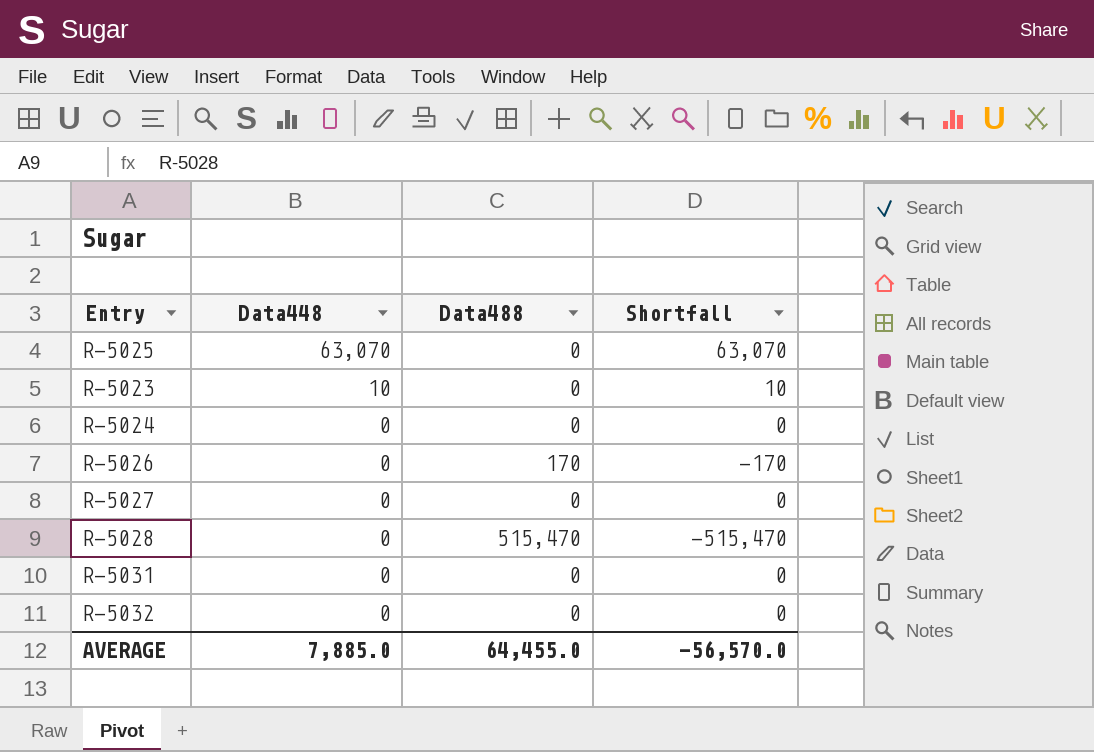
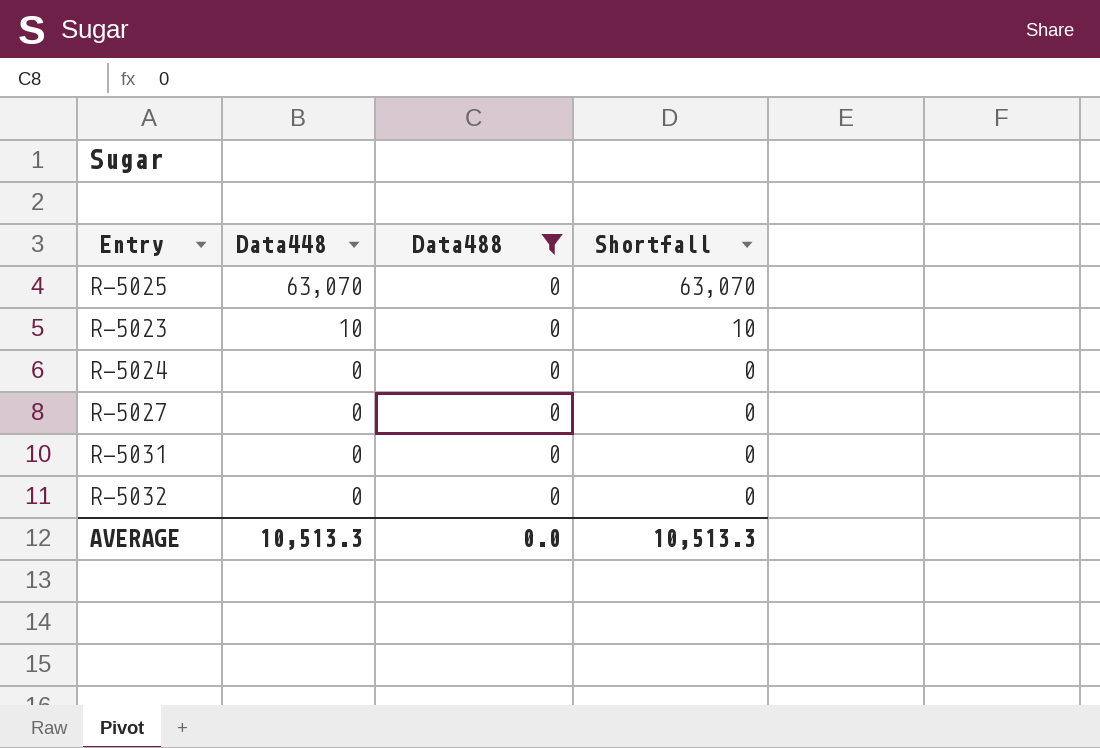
filter: none -> Data488 = 0
AVERAGE | Data448: 7,885.0 -> 10,513.3
AVERAGE | Data488: 64,455.0 -> 0.0
AVERAGE | Shortfall: -56,570.0 -> 10,513.3

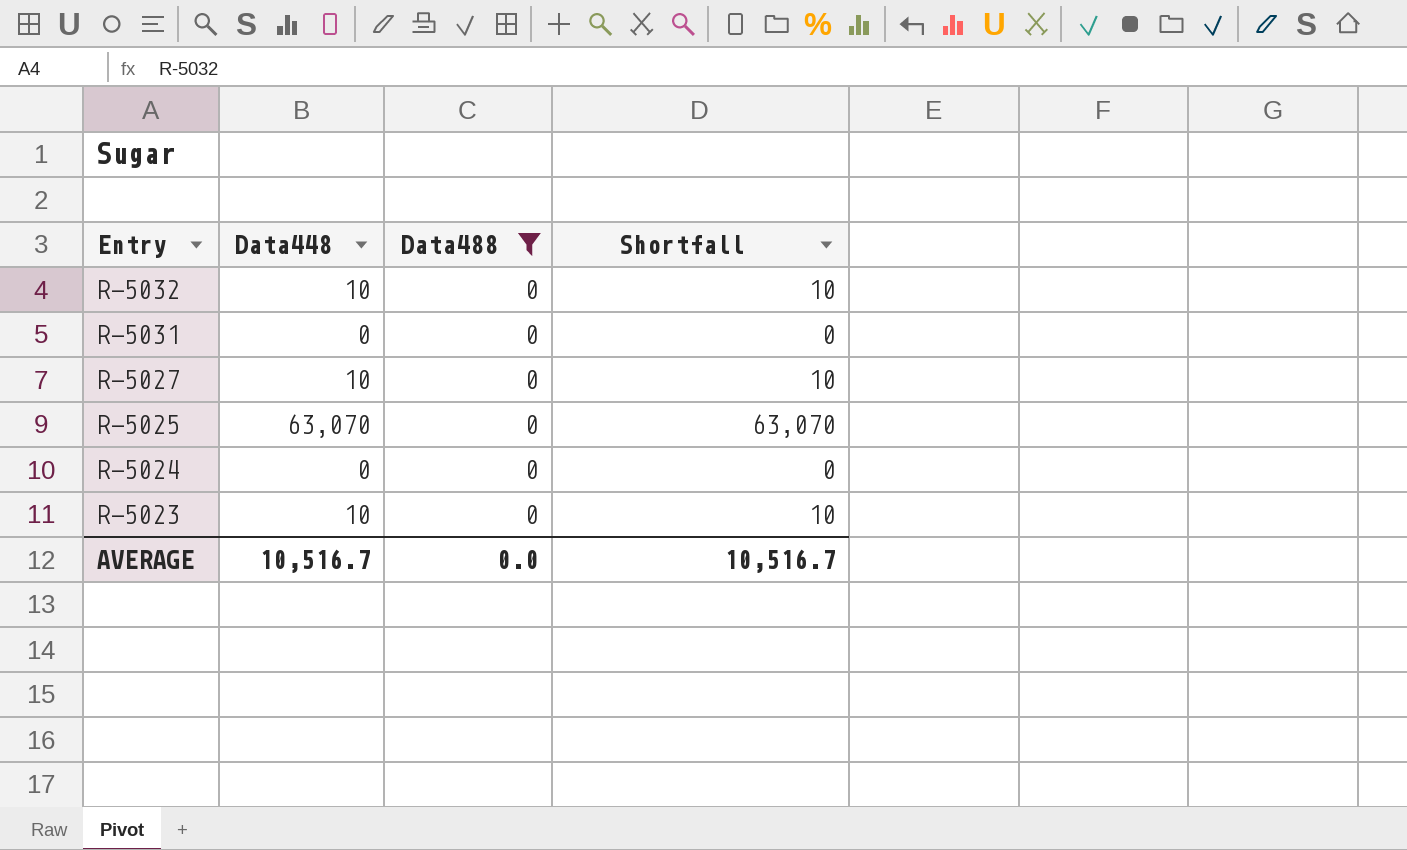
row order: Data448 descending -> Entry descending
R-5032 | Data448: 0 -> 10
R-5032 | Shortfall: 0 -> 10
R-5027 | Data448: 0 -> 10
R-5027 | Shortfall: 0 -> 10
AVERAGE | Data448: 10,513.3 -> 10,516.7
AVERAGE | Shortfall: 10,513.3 -> 10,516.7

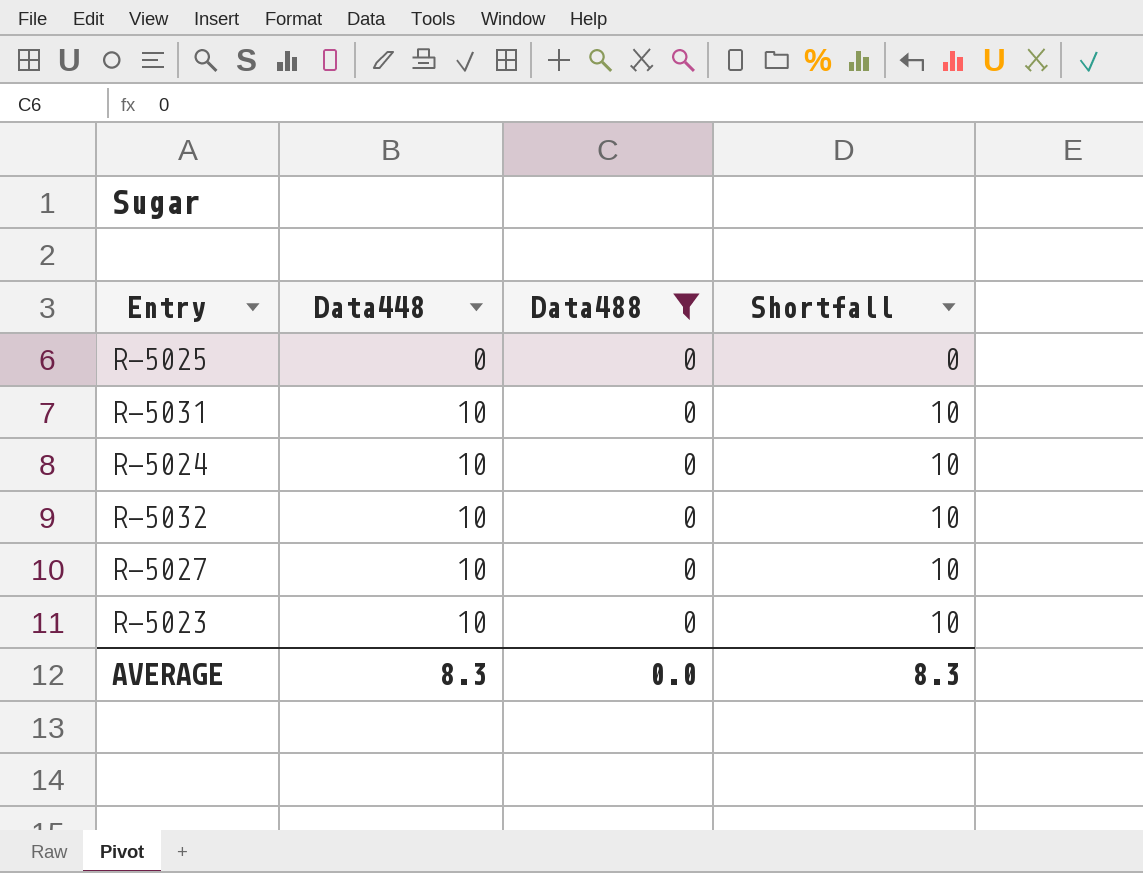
row order: Entry descending -> Data448 ascending
R-5025 | Data448: 63,070 -> 0
R-5025 | Shortfall: 63,070 -> 0
R-5031 | Data448: 0 -> 10
R-5031 | Shortfall: 0 -> 10
R-5024 | Data448: 0 -> 10
R-5024 | Shortfall: 0 -> 10
AVERAGE | Data448: 10,516.7 -> 8.3
AVERAGE | Shortfall: 10,516.7 -> 8.3

